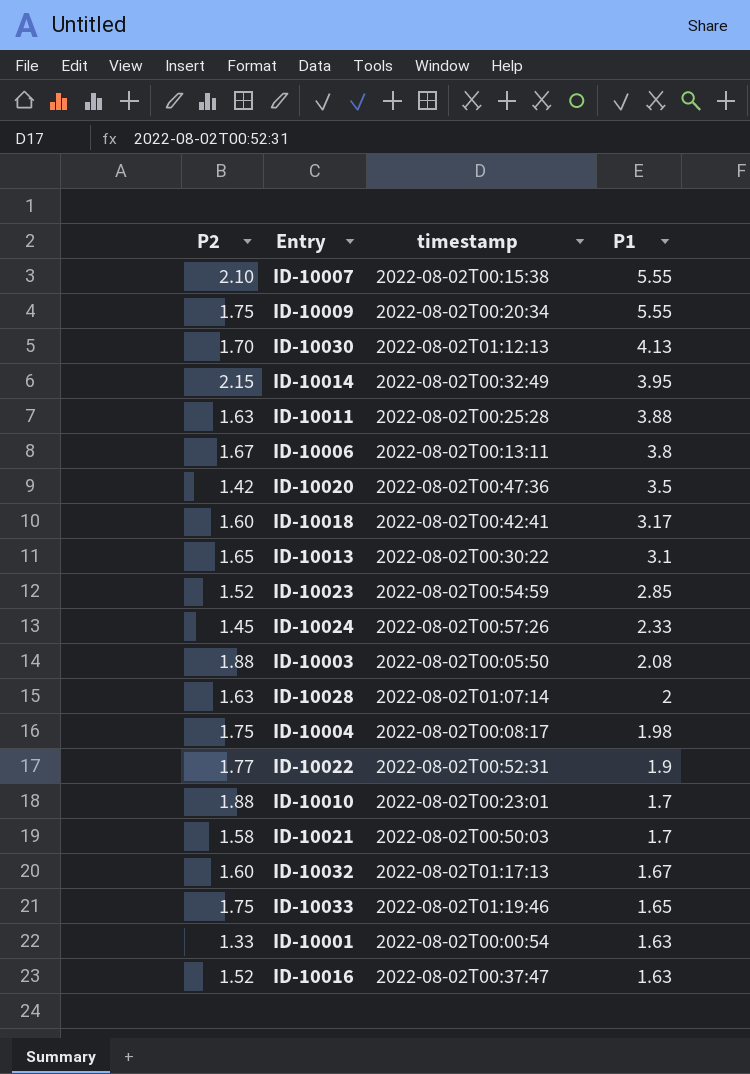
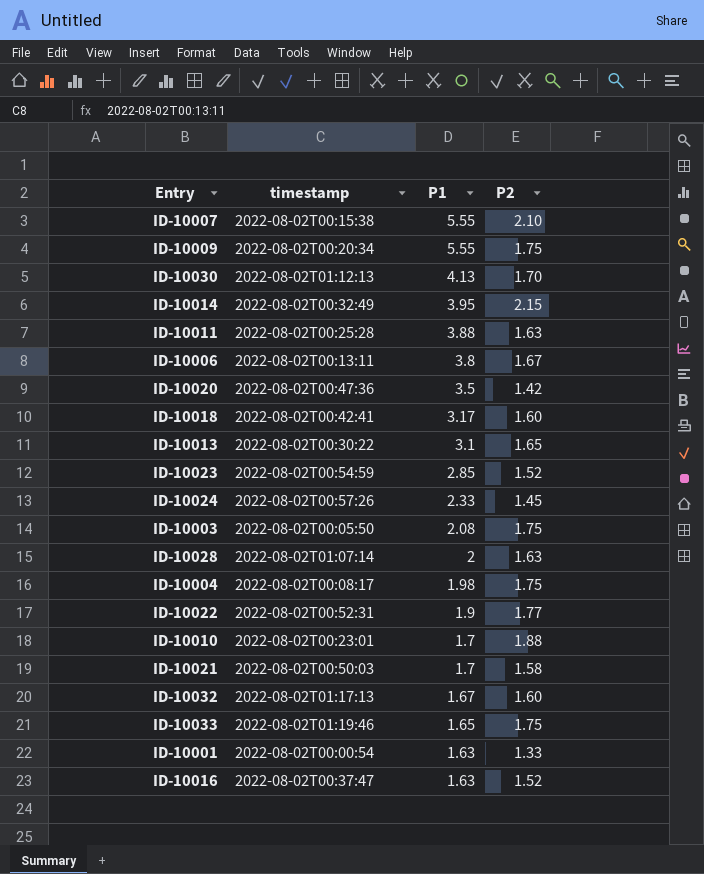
column P2 | position: 1 -> 4
ID-10003 | P2: 1.88 -> 1.75

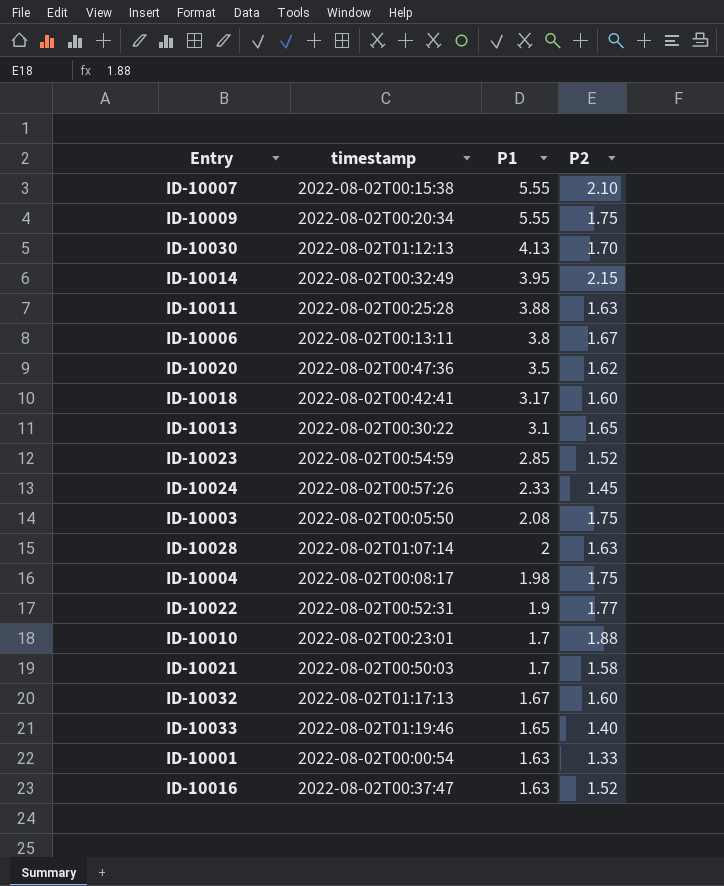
ID-10020 | P2: 1.42 -> 1.62
ID-10033 | P2: 1.75 -> 1.40

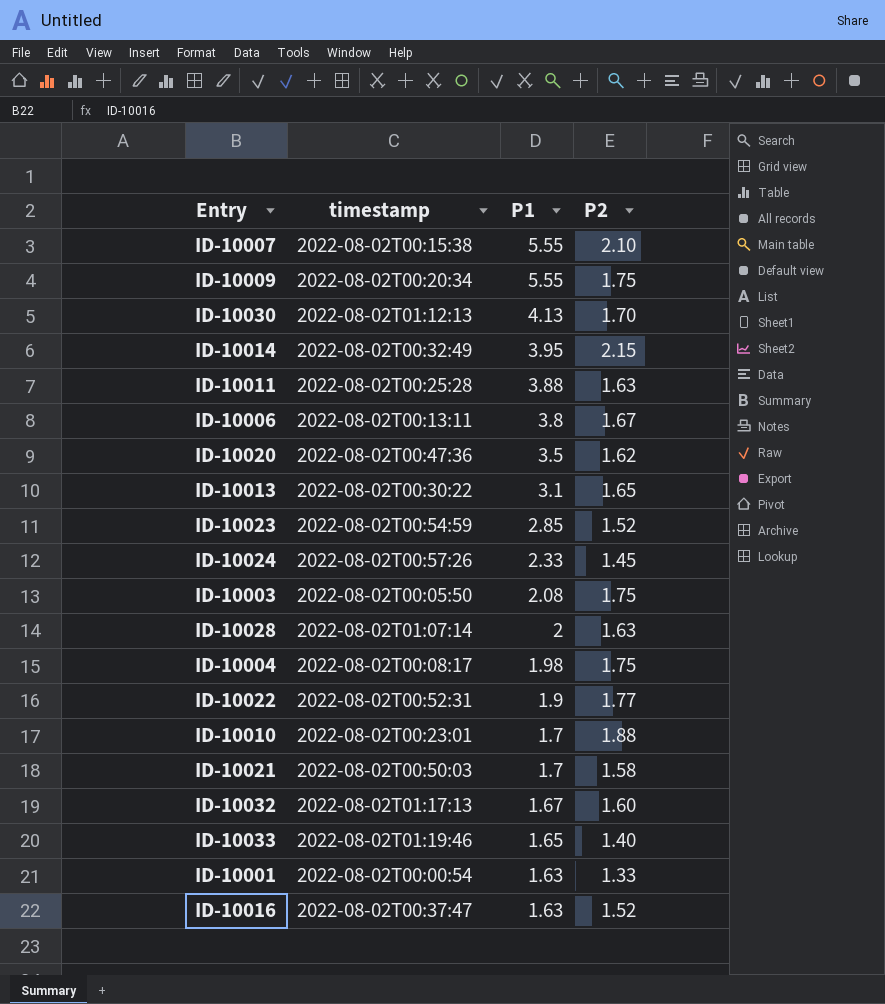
row ID-10018: 2022-08-02T00:42:41 | 3.17 | 1.60 -> none

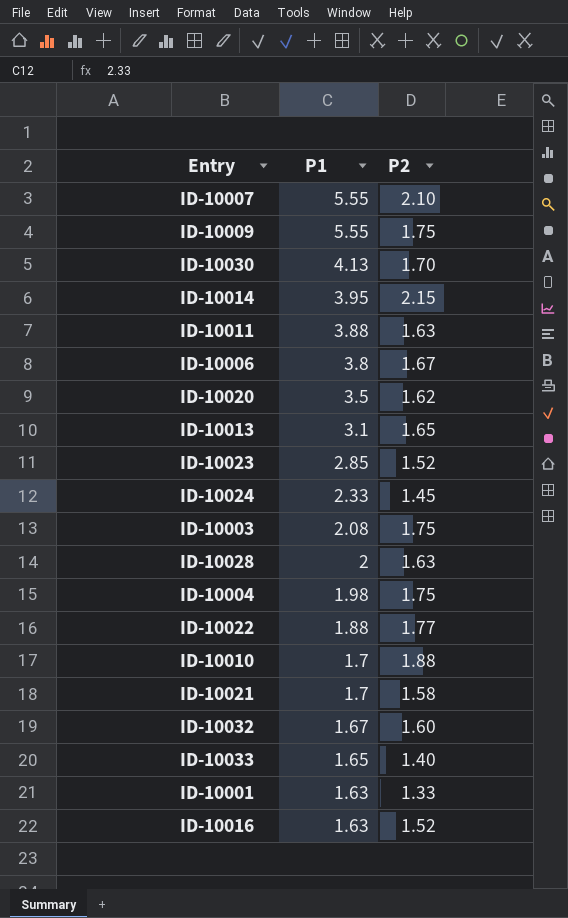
column timestamp | position: 2 -> none
ID-10022 | P1: 1.9 -> 1.88

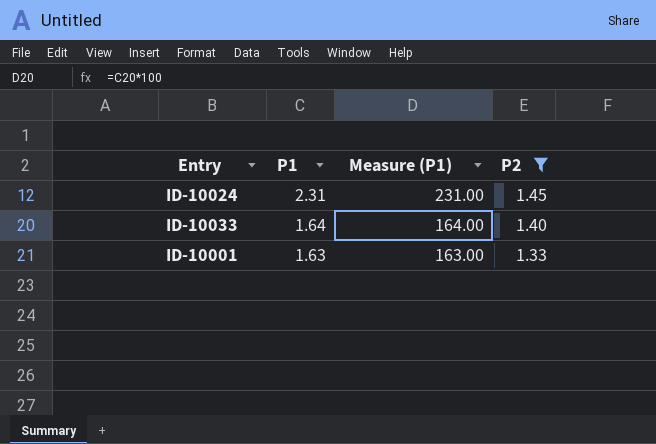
filter: none -> P2 <= 1.45
column Measure (P1) | formula: none -> [P1] * 100
ID-10024 | P1: 2.33 -> 2.31
ID-10033 | P1: 1.65 -> 1.64

